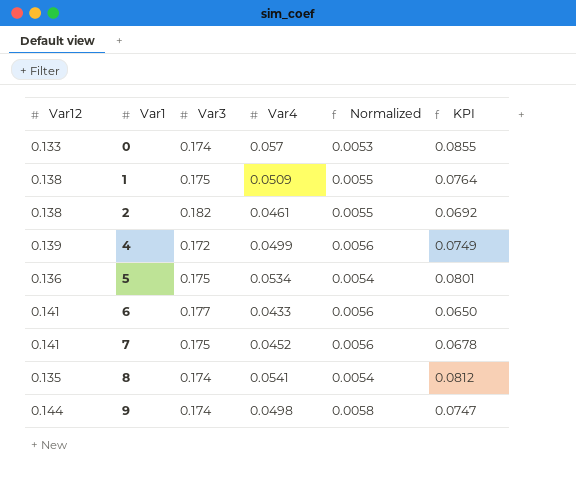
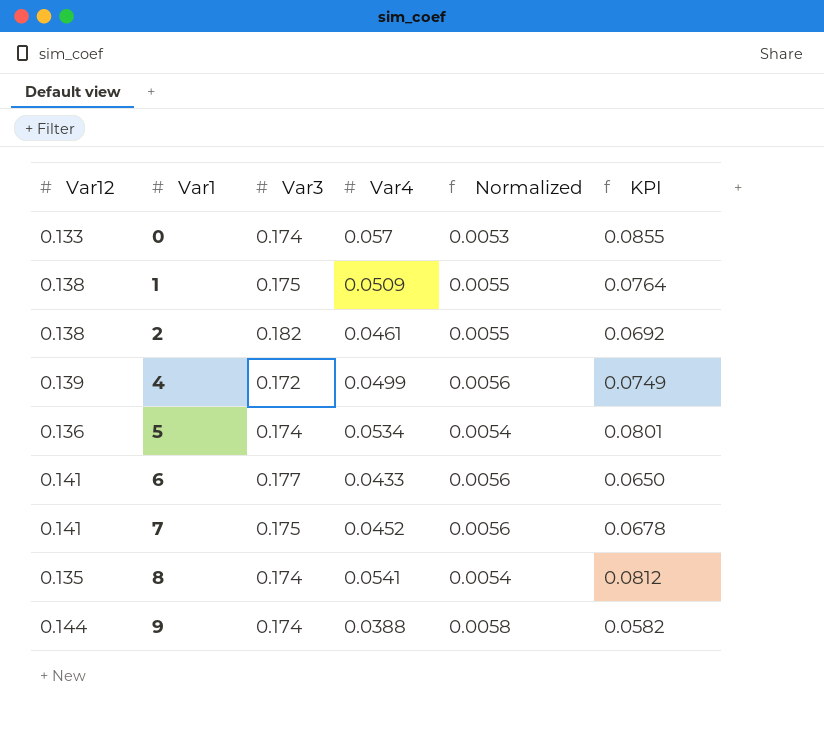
5 | Var3: 0.175 -> 0.174
9 | Var4: 0.0498 -> 0.0388
9 | KPI: 0.0747 -> 0.0582

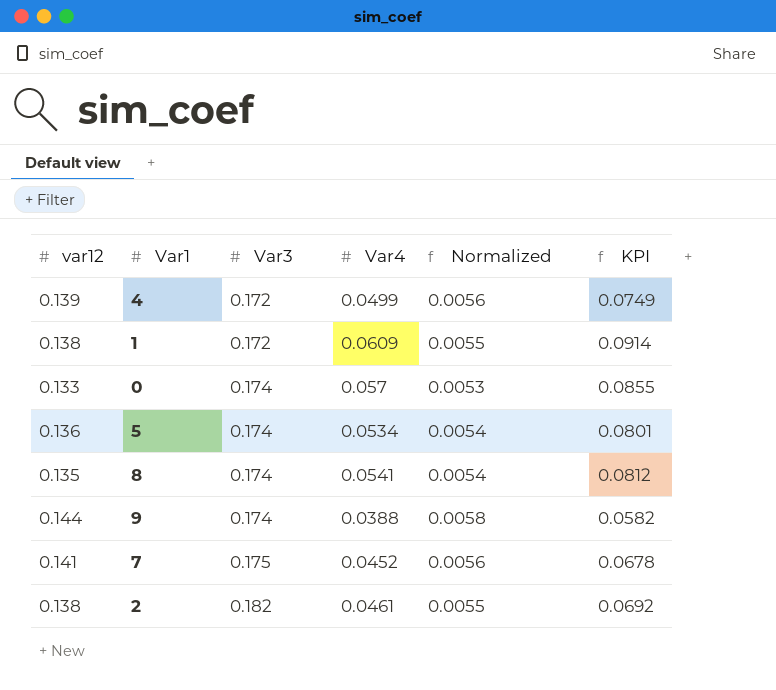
row order: Var1 ascending -> Var3 ascending
column name: Var12 -> var12
row 6: 0.141 | 0.177 | 0.0433 | 0.0056 | 0.0650 -> none
1 | Var3: 0.175 -> 0.172
1 | Var4: 0.0509 -> 0.0609
1 | KPI: 0.0764 -> 0.0914

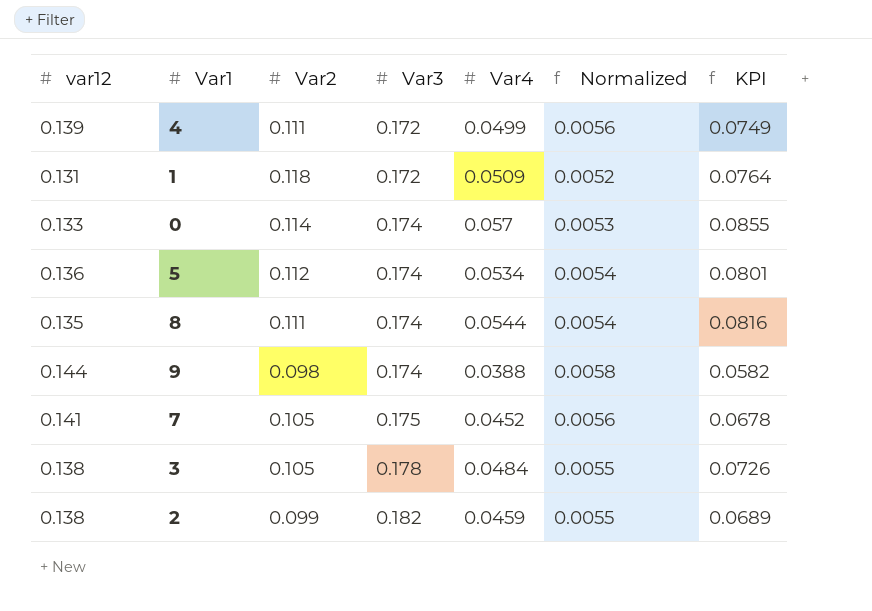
column Var2 | position: none -> 3
1 | var12: 0.138 -> 0.131
1 | Var4: 0.0609 -> 0.0509
1 | Normalized: 0.0055 -> 0.0052
1 | KPI: 0.0914 -> 0.0764
8 | Var4: 0.0541 -> 0.0544
8 | KPI: 0.0812 -> 0.0816
row 3: none -> 0.138 | 0.105 | 0.178 | 0.0484 | 0.0055 | 0.0726
2 | Var4: 0.0461 -> 0.0459
2 | KPI: 0.0692 -> 0.0689

